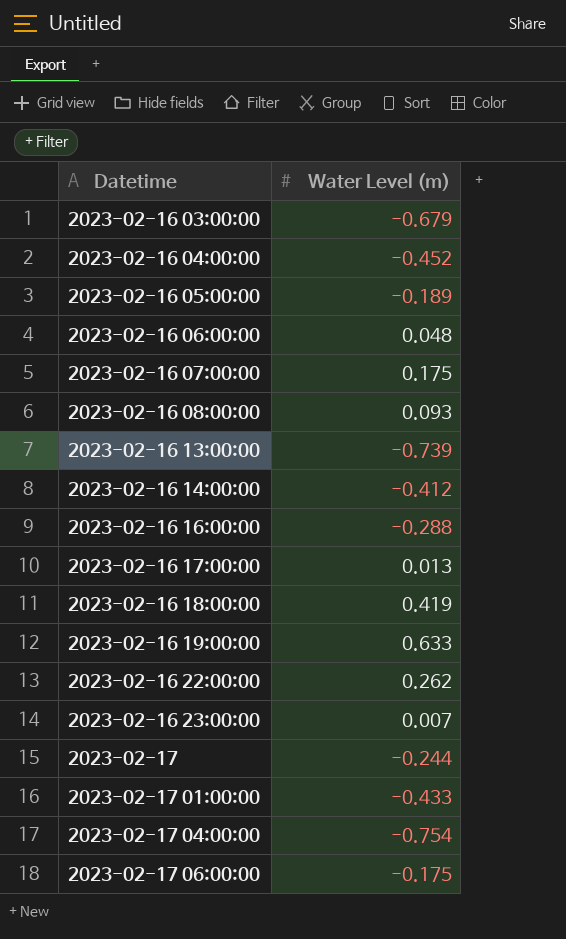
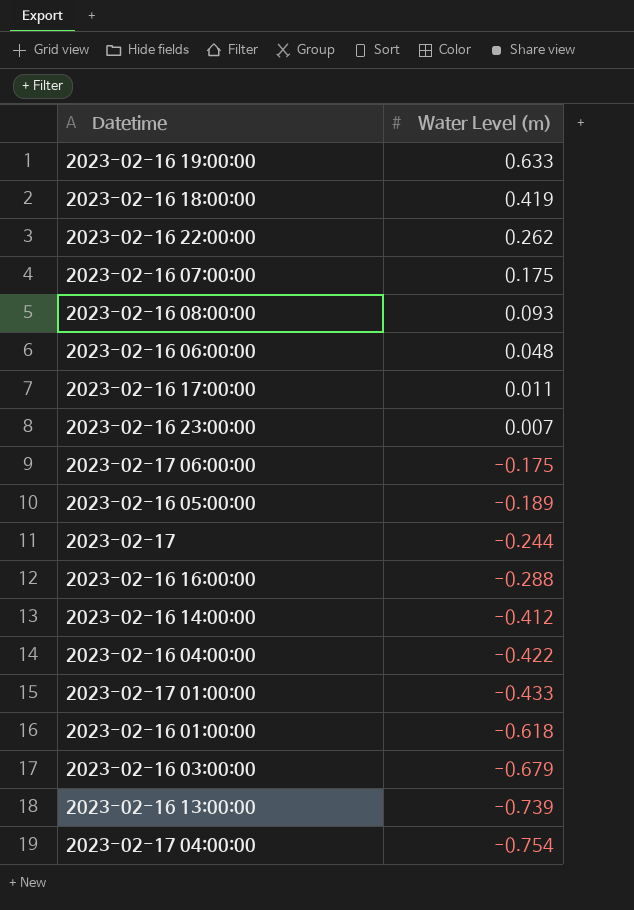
row order: Datetime ascending -> Water Level (m) descending
2023-02-16 17:00:00 | Water Level (m): 0.013 -> 0.011
2023-02-16 04:00:00 | Water Level (m): -0.452 -> -0.422
row 2023-02-16 01:00:00: none -> -0.618

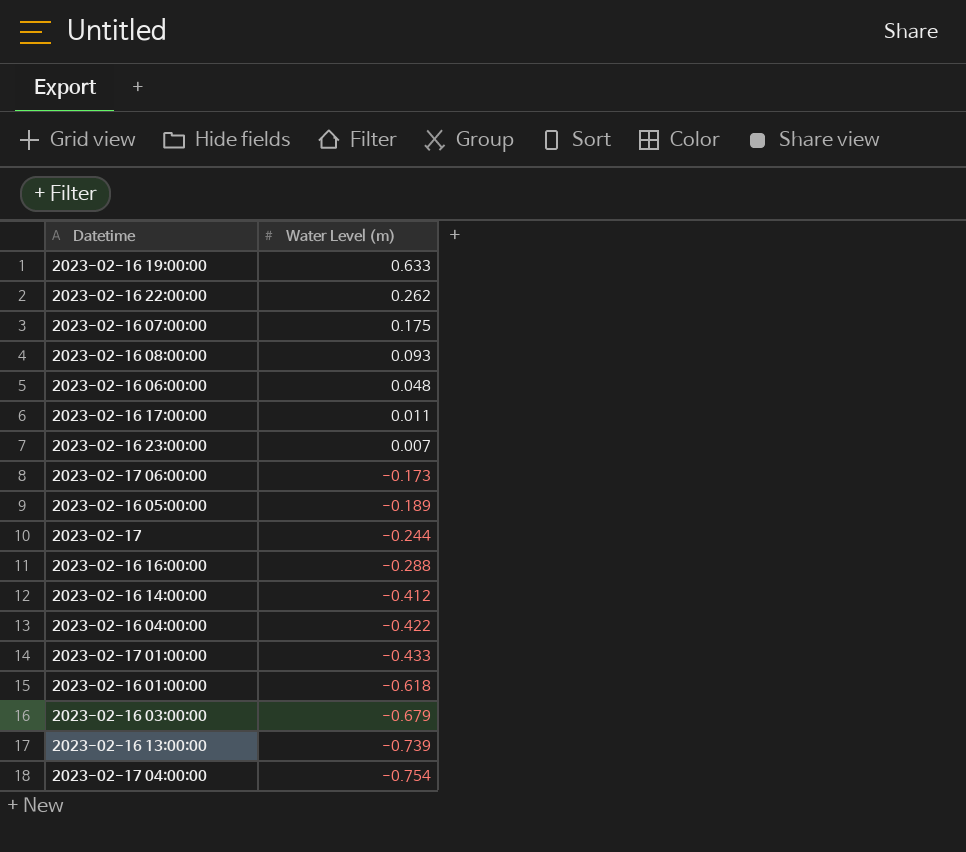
row 2023-02-16 18:00:00: 0.419 -> none
2023-02-17 06:00:00 | Water Level (m): -0.175 -> -0.173

